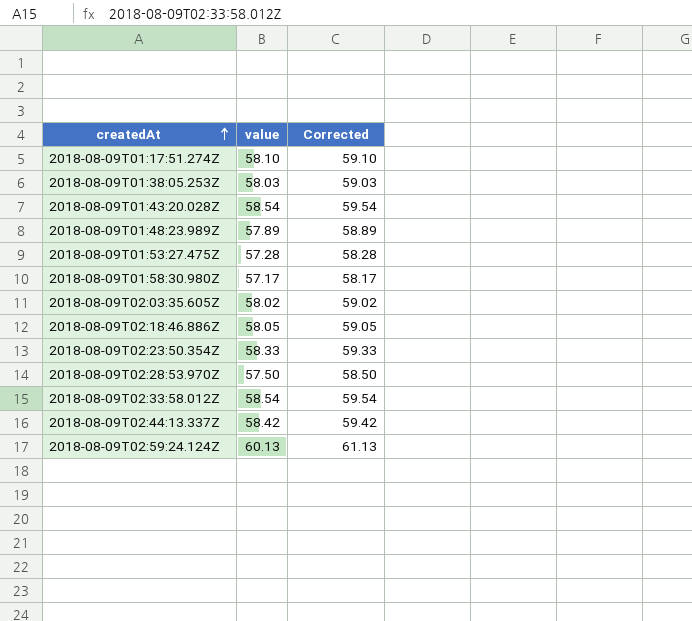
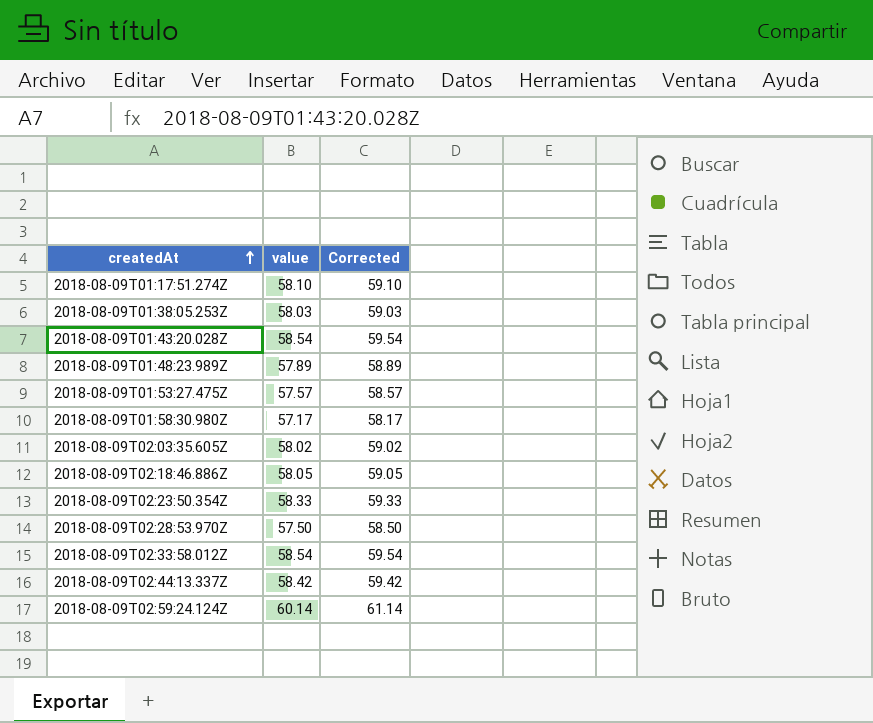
2018-08-09T01:53:27.475Z | value: 57.28 -> 57.57
2018-08-09T01:53:27.475Z | Corrected: 58.28 -> 58.57
2018-08-09T02:59:24.124Z | value: 60.13 -> 60.14
2018-08-09T02:59:24.124Z | Corrected: 61.13 -> 61.14

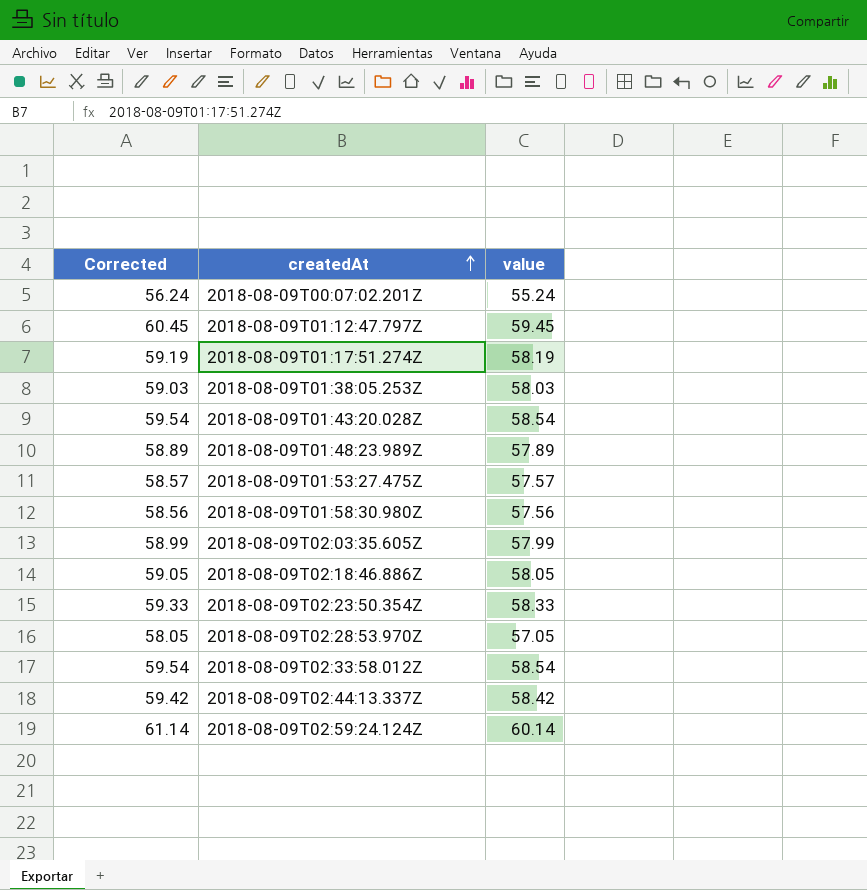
column Corrected | position: 3 -> 1
row 2018-08-09T00:07:02.201Z: none -> 56.24 | 55.24
row 2018-08-09T01:12:47.797Z: none -> 60.45 | 59.45
2018-08-09T01:17:51.274Z | Corrected: 59.10 -> 59.19
2018-08-09T01:17:51.274Z | value: 58.10 -> 58.19
2018-08-09T01:58:30.980Z | Corrected: 58.17 -> 58.56
2018-08-09T01:58:30.980Z | value: 57.17 -> 57.56
2018-08-09T02:03:35.605Z | Corrected: 59.02 -> 58.99
2018-08-09T02:03:35.605Z | value: 58.02 -> 57.99
2018-08-09T02:28:53.970Z | Corrected: 58.50 -> 58.05
2018-08-09T02:28:53.970Z | value: 57.50 -> 57.05

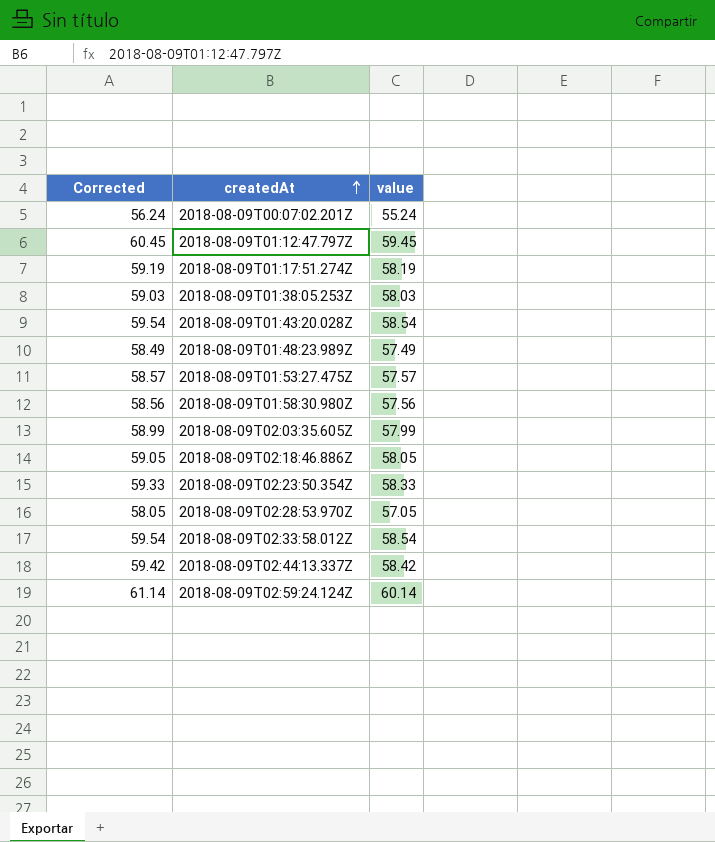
2018-08-09T01:48:23.989Z | Corrected: 58.89 -> 58.49
2018-08-09T01:48:23.989Z | value: 57.89 -> 57.49

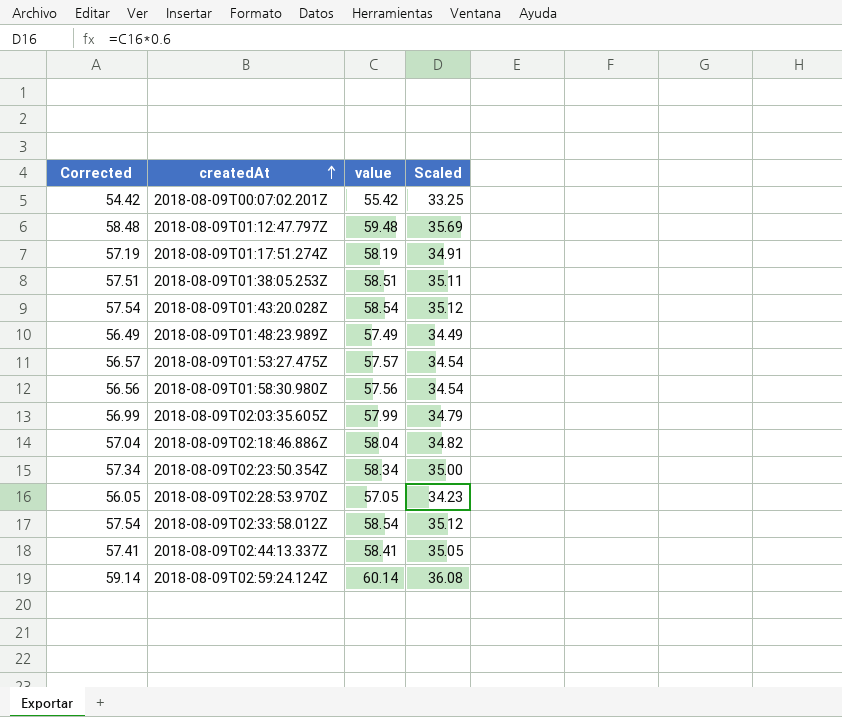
column Corrected | formula: [value] + 1 -> [value] - 1
column Scaled | formula: none -> [value] * 0.6
2018-08-09T00:07:02.201Z | value: 55.24 -> 55.42
2018-08-09T01:12:47.797Z | value: 59.45 -> 59.48
2018-08-09T01:38:05.253Z | value: 58.03 -> 58.51
2018-08-09T02:18:46.886Z | value: 58.05 -> 58.04
2018-08-09T02:23:50.354Z | value: 58.33 -> 58.34
2018-08-09T02:44:13.337Z | value: 58.42 -> 58.41

